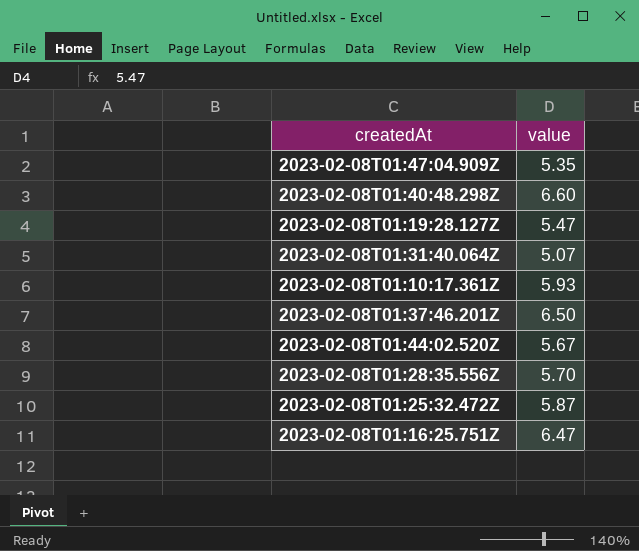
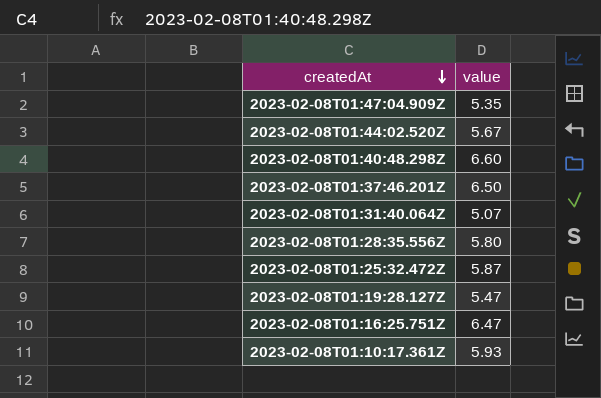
row order: none -> createdAt descending
2023-02-08T01:28:35.556Z | value: 5.70 -> 5.80

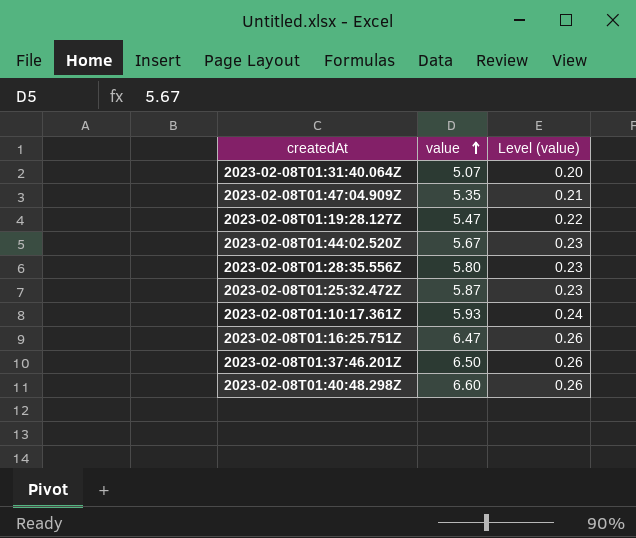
row order: createdAt descending -> value ascending
column Level (value) | formula: none -> [value] * 0.04

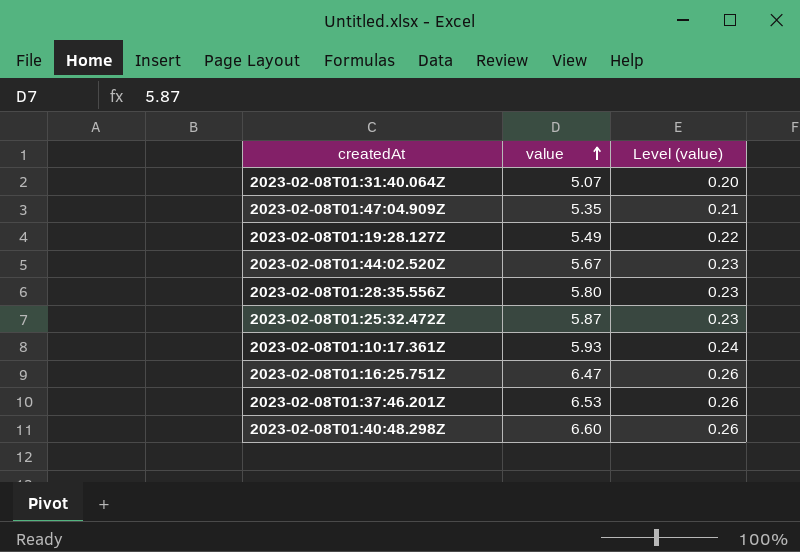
2023-02-08T01:19:28.127Z | value: 5.47 -> 5.49
2023-02-08T01:37:46.201Z | value: 6.50 -> 6.53

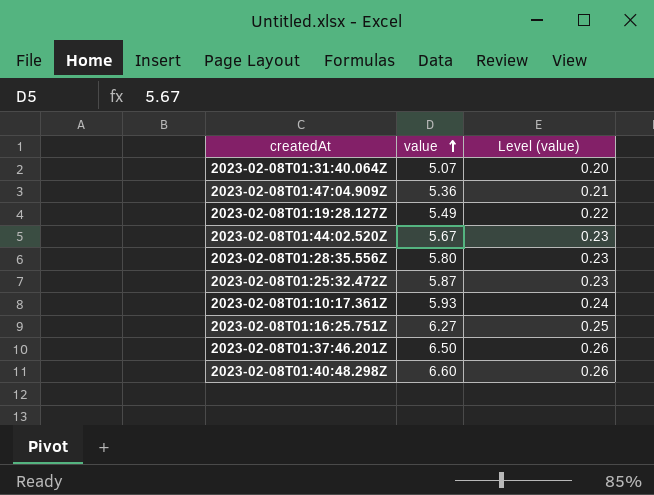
2023-02-08T01:47:04.909Z | value: 5.35 -> 5.36
2023-02-08T01:16:25.751Z | value: 6.47 -> 6.27
2023-02-08T01:16:25.751Z | Level (value): 0.26 -> 0.25
2023-02-08T01:37:46.201Z | value: 6.53 -> 6.50

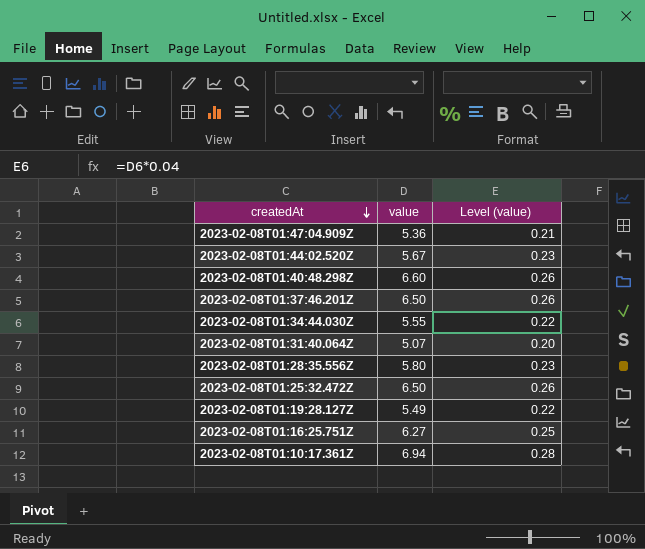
row order: value ascending -> createdAt descending
row 2023-02-08T01:34:44.030Z: none -> 5.55 | 0.22
2023-02-08T01:25:32.472Z | value: 5.87 -> 6.50
2023-02-08T01:25:32.472Z | Level (value): 0.23 -> 0.26
2023-02-08T01:10:17.361Z | value: 5.93 -> 6.94
2023-02-08T01:10:17.361Z | Level (value): 0.24 -> 0.28

